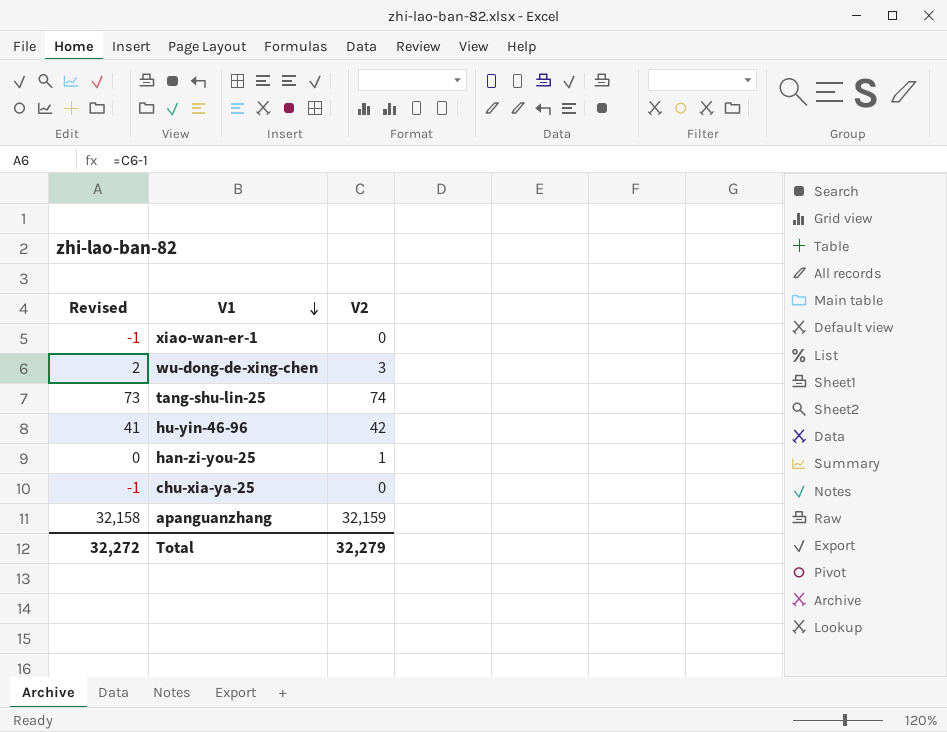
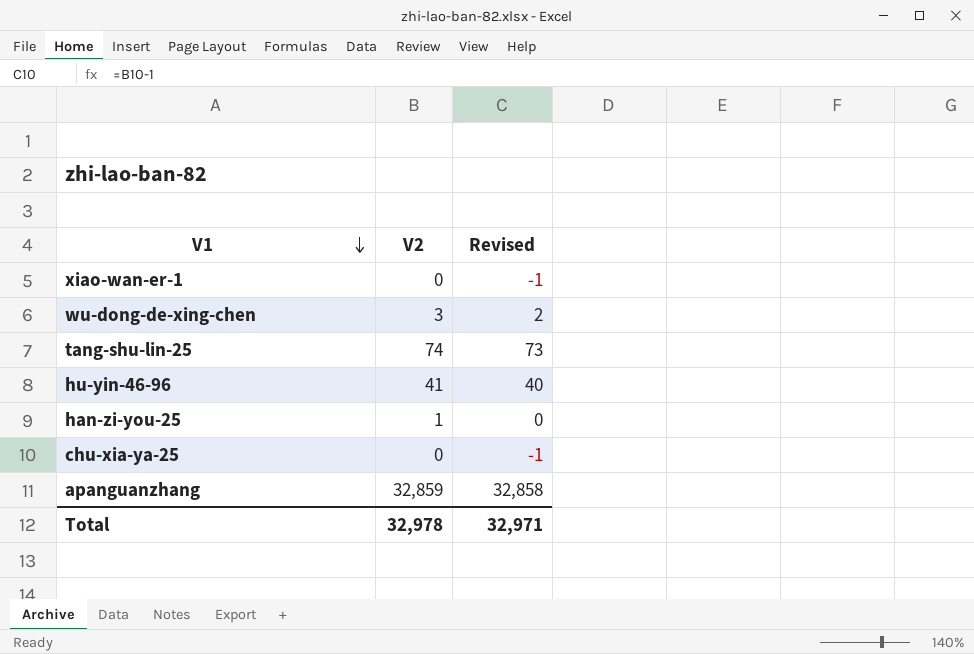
column Revised | position: 1 -> 3
hu-yin-46-96 | V2: 42 -> 41
hu-yin-46-96 | Revised: 41 -> 40
apanguanzhang | V2: 32,159 -> 32,859
apanguanzhang | Revised: 32,158 -> 32,858
Total | V2: 32,279 -> 32,978
Total | Revised: 32,272 -> 32,971

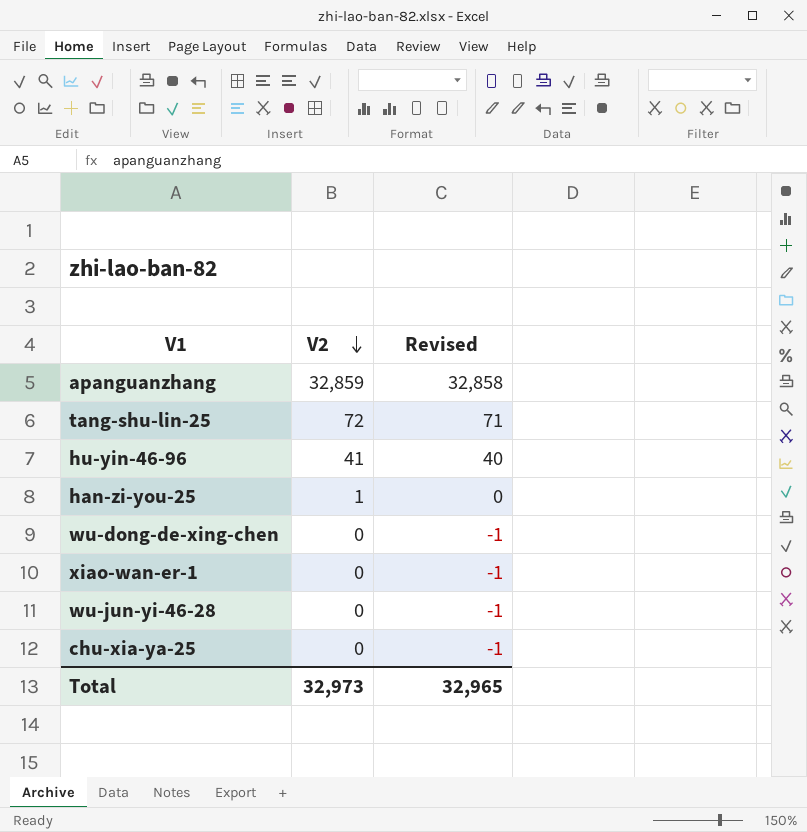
row order: V1 descending -> V2 descending
tang-shu-lin-25 | V2: 74 -> 72
tang-shu-lin-25 | Revised: 73 -> 71
wu-dong-de-xing-chen | V2: 3 -> 0
wu-dong-de-xing-chen | Revised: 2 -> -1
row wu-jun-yi-46-28: none -> 0 | -1
Total | V2: 32,978 -> 32,973
Total | Revised: 32,971 -> 32,965

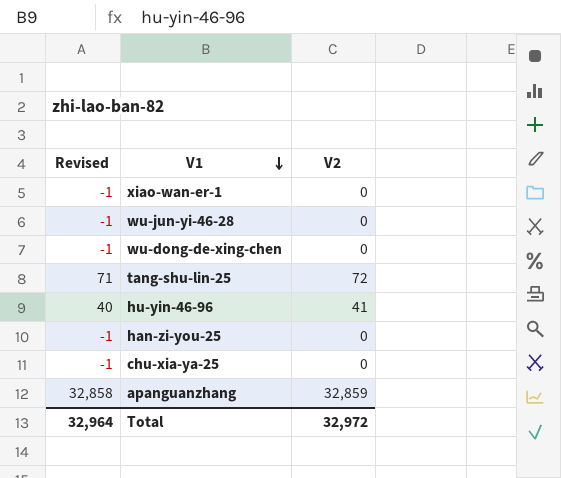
row order: V2 descending -> V1 descending
column Revised | position: 3 -> 1
han-zi-you-25 | Revised: 0 -> -1
han-zi-you-25 | V2: 1 -> 0
Total | Revised: 32,965 -> 32,964
Total | V2: 32,973 -> 32,972

